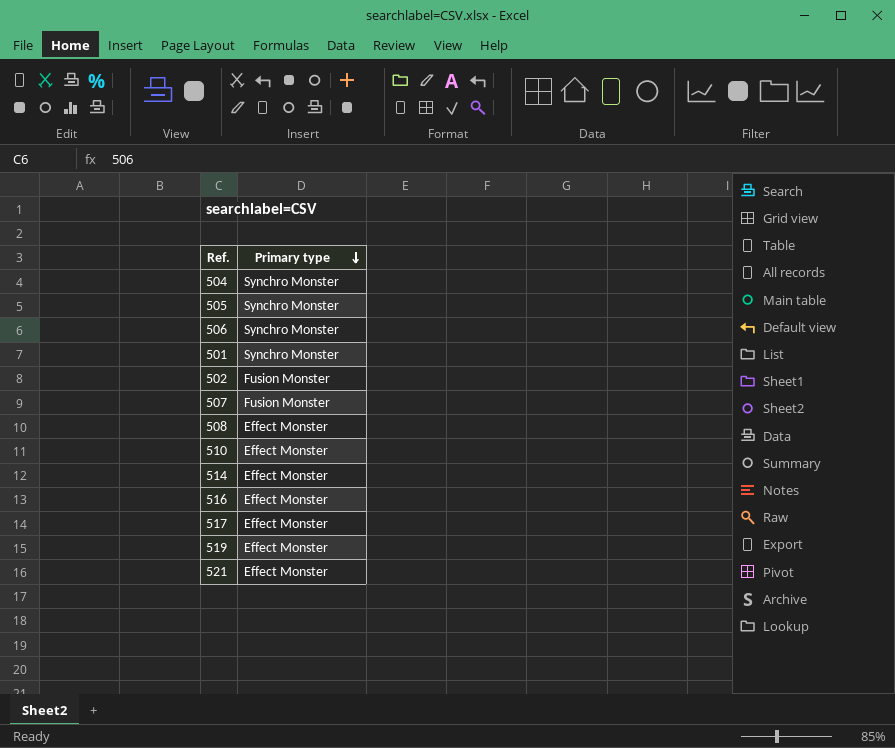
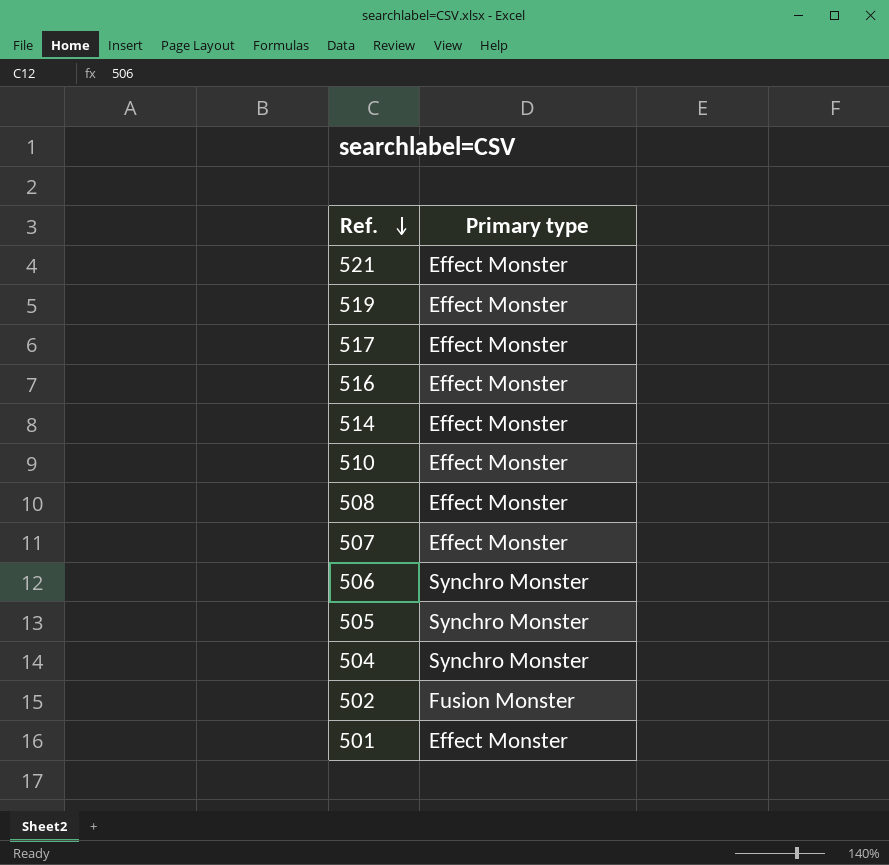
row order: Primary type descending -> Ref. descending
507 | Primary type: Fusion Monster -> Effect Monster
501 | Primary type: Synchro Monster -> Effect Monster

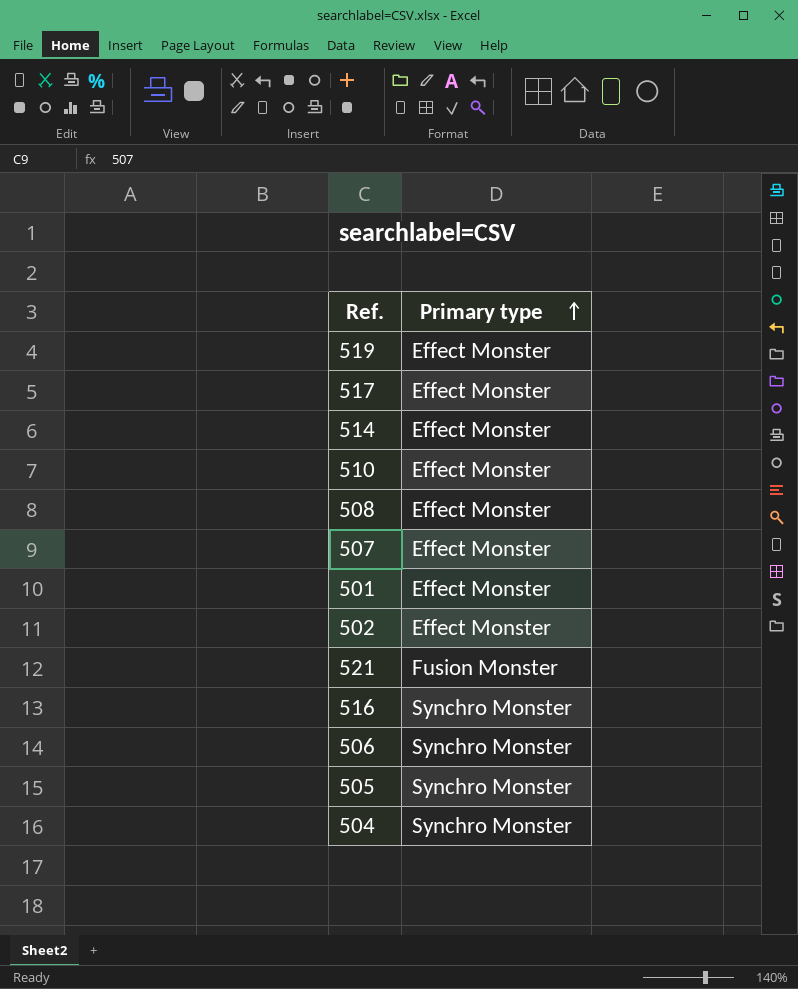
row order: Ref. descending -> Primary type ascending
502 | Primary type: Fusion Monster -> Effect Monster
521 | Primary type: Effect Monster -> Fusion Monster
516 | Primary type: Effect Monster -> Synchro Monster

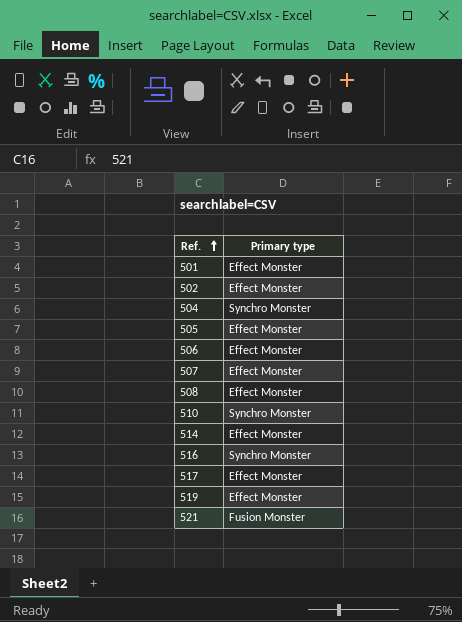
row order: Primary type ascending -> Ref. ascending
505 | Primary type: Synchro Monster -> Effect Monster
506 | Primary type: Synchro Monster -> Effect Monster
510 | Primary type: Effect Monster -> Synchro Monster

